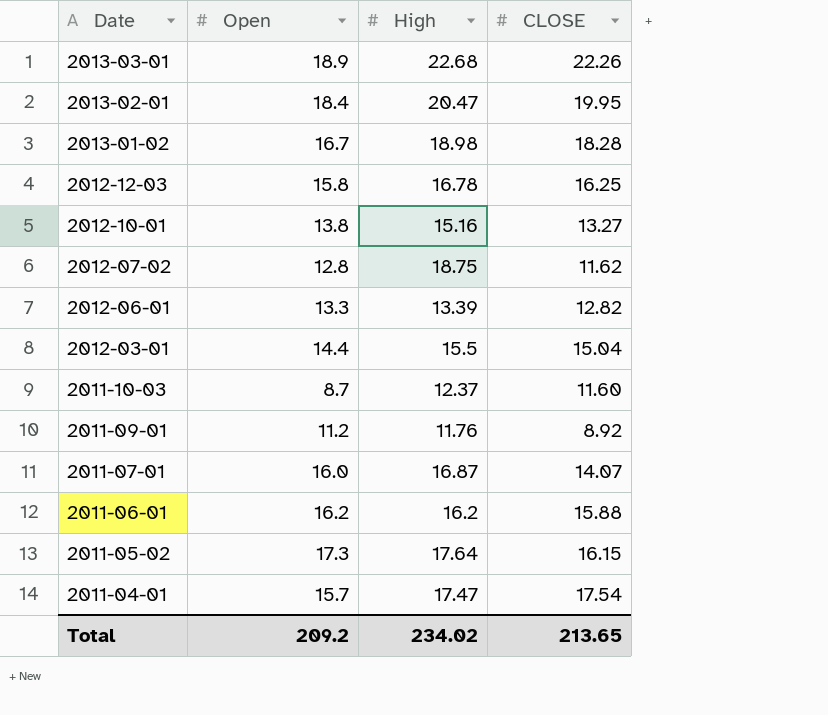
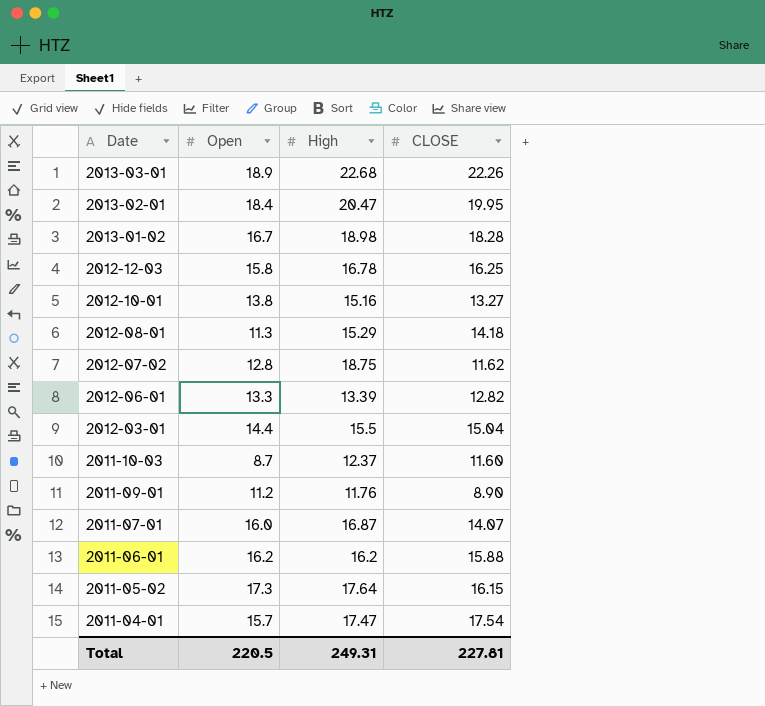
row 2012-08-01: none -> 11.3 | 15.29 | 14.18
2011-09-01 | CLOSE: 8.92 -> 8.90
Total | Open: 209.2 -> 220.5
Total | High: 234.02 -> 249.31
Total | CLOSE: 213.65 -> 227.81

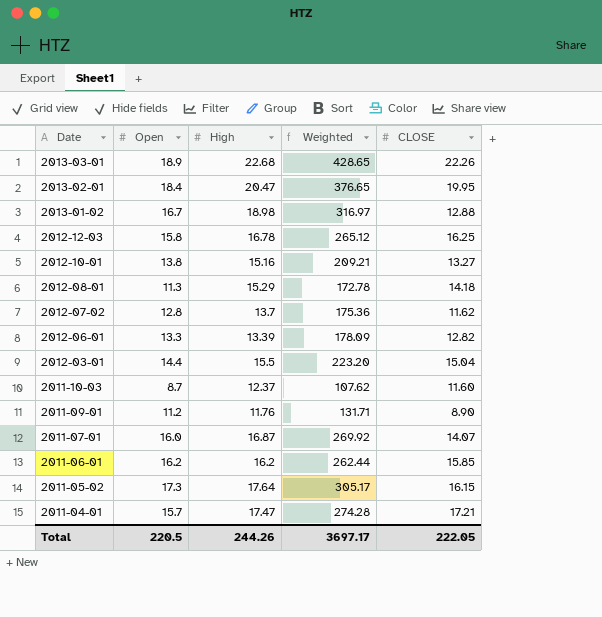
column Weighted | formula: none -> [Open] * [High]
2013-01-02 | CLOSE: 18.28 -> 12.88
2012-07-02 | High: 18.75 -> 13.7
2011-06-01 | CLOSE: 15.88 -> 15.85
2011-04-01 | CLOSE: 17.54 -> 17.21
Total | High: 249.31 -> 244.26
Total | CLOSE: 227.81 -> 222.05

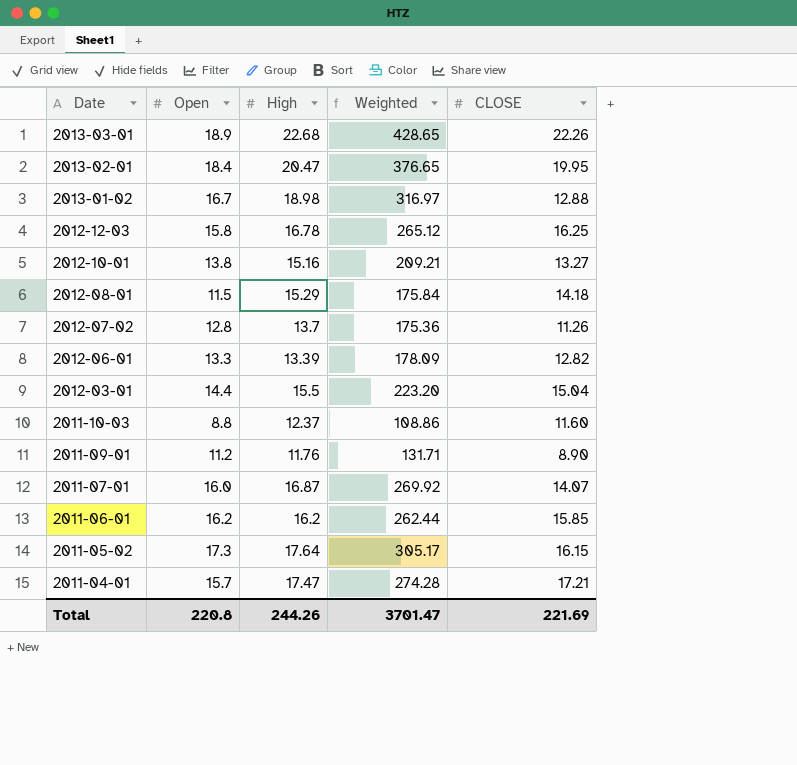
2012-08-01 | Open: 11.3 -> 11.5
2012-08-01 | Weighted: 172.78 -> 175.84
2012-07-02 | CLOSE: 11.62 -> 11.26
2011-10-03 | Open: 8.7 -> 8.8
2011-10-03 | Weighted: 107.62 -> 108.86
Total | Open: 220.5 -> 220.8
Total | Weighted: 3697.17 -> 3701.47
Total | CLOSE: 222.05 -> 221.69

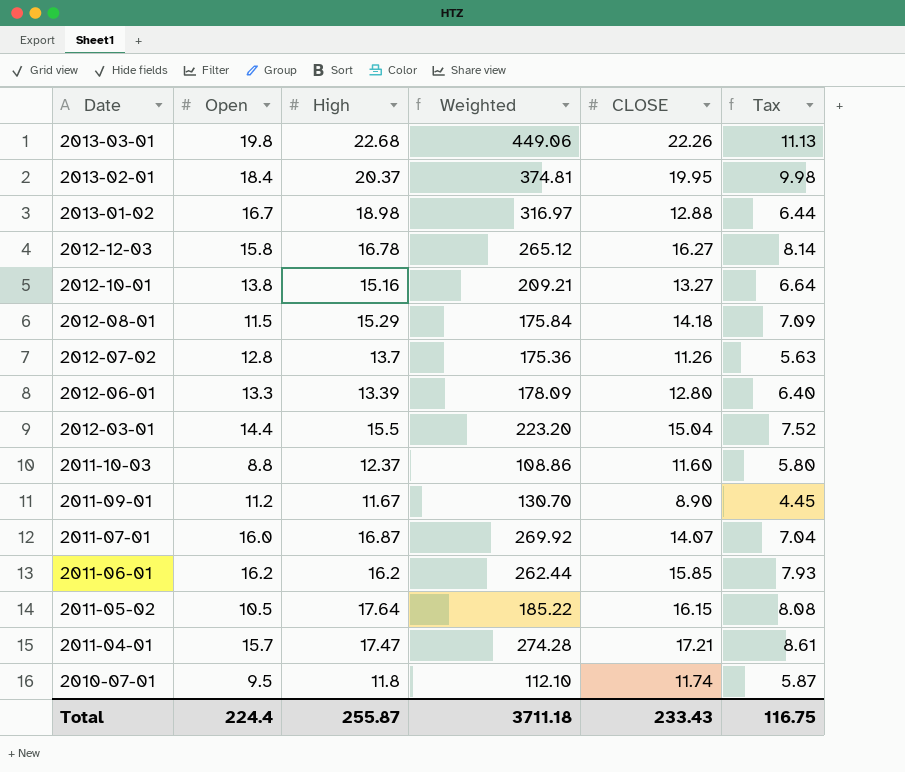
column Tax | formula: none -> [CLOSE] * 0.5
2013-03-01 | Open: 18.9 -> 19.8
2013-03-01 | Weighted: 428.65 -> 449.06
2013-02-01 | High: 20.47 -> 20.37
2013-02-01 | Weighted: 376.65 -> 374.81
2012-12-03 | CLOSE: 16.25 -> 16.27
2012-06-01 | CLOSE: 12.82 -> 12.80
2011-09-01 | High: 11.76 -> 11.67
2011-09-01 | Weighted: 131.71 -> 130.70
2011-05-02 | Open: 17.3 -> 10.5
2011-05-02 | Weighted: 305.17 -> 185.22
row 2010-07-01: none -> 9.5 | 11.8 | 112.10 | 11.74 | 5.87
Total | Open: 220.8 -> 224.4
Total | High: 244.26 -> 255.87
Total | Weighted: 3701.47 -> 3711.18
Total | CLOSE: 221.69 -> 233.43

